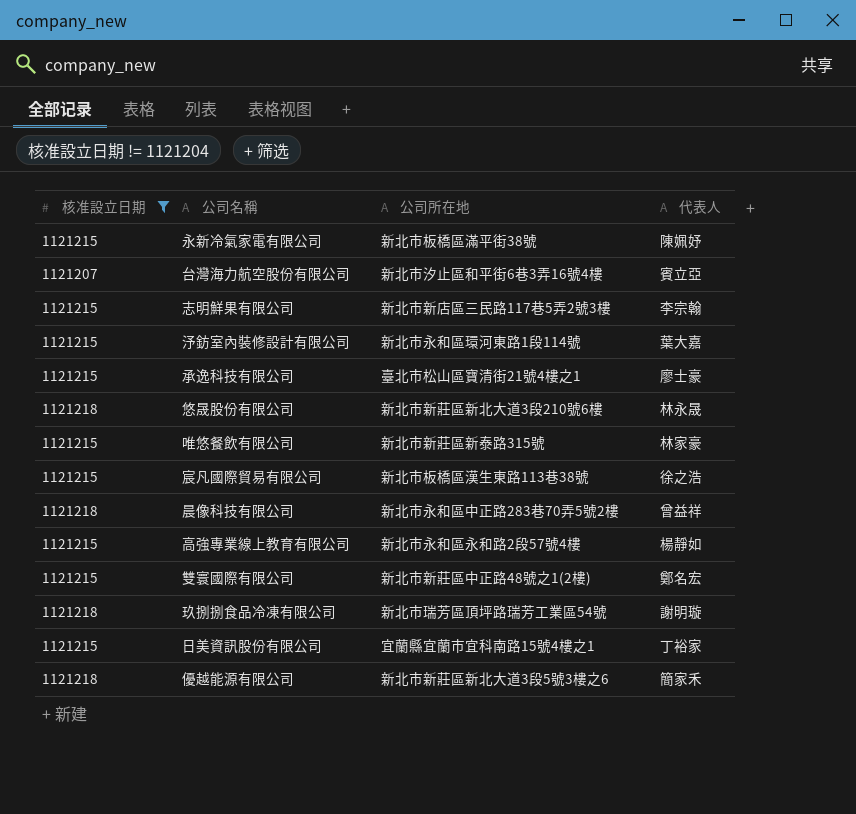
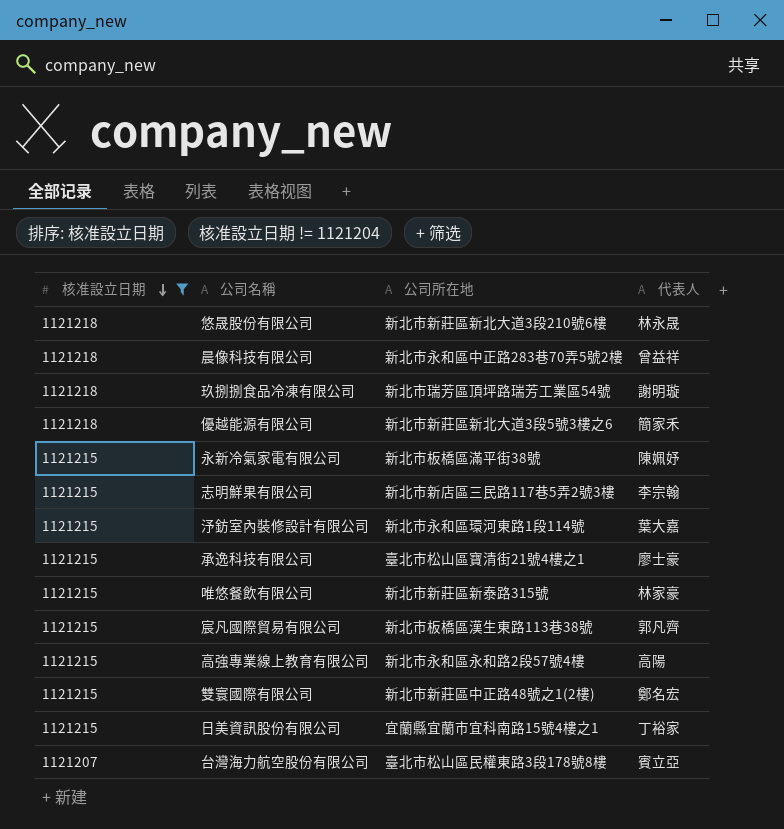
row order: none -> 核准設立日期 descending
宸凡國際貿易有限公司 | 代表人: 徐之浩 -> 郭凡齊
高強專業線上教育有限公司 | 代表人: 楊靜如 -> 高陽
台灣海力航空股份有限公司 | 公司所在地: 新北市汐止區和平街6巷3弄16號4樓 -> 臺北市松山區民權東路3段178號8樓

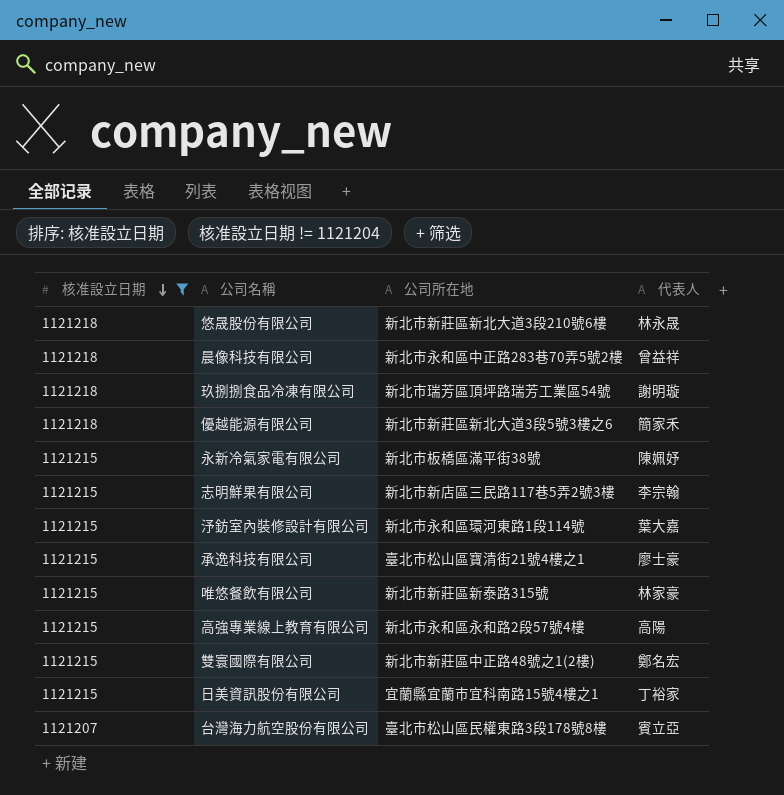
row 宸凡國際貿易有限公司: 1121215 | 新北市板橋區漢生東路113巷38號 | 郭凡齊 -> none

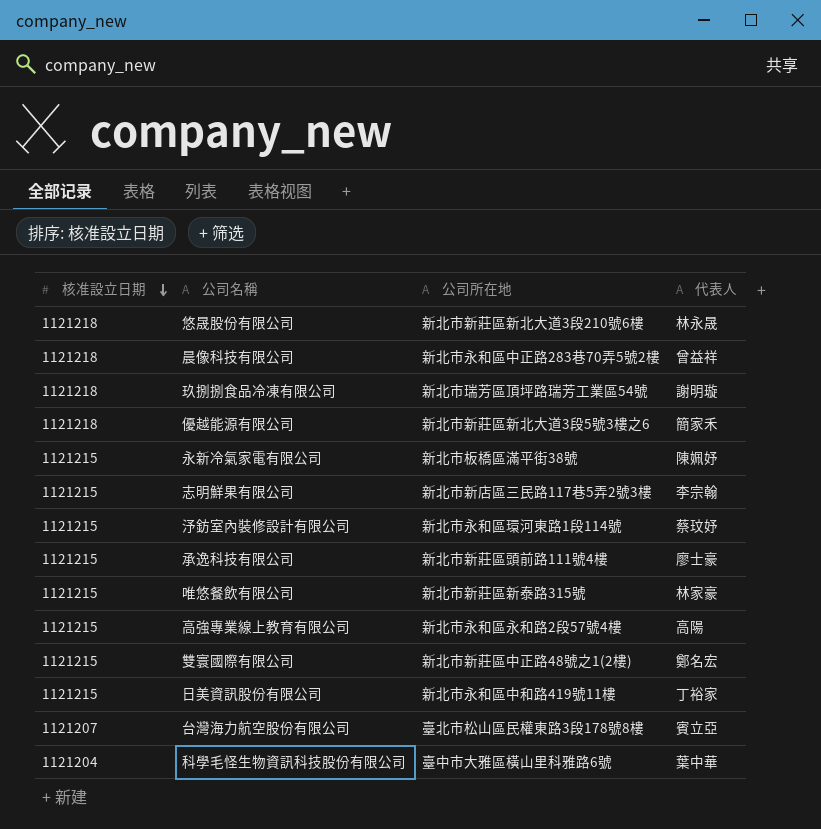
filter: 核准設立日期 != 1121204 -> none
汿鈁室內裝修設計有限公司 | 代表人: 葉大嘉 -> 蔡玟妤
承逸科技有限公司 | 公司所在地: 臺北市松山區寶清街21號4樓之1 -> 新北市新莊區頭前路111號4樓
日美資訊股份有限公司 | 公司所在地: 宜蘭縣宜蘭市宜科南路15號4樓之1 -> 新北市永和區中和路419號11樓

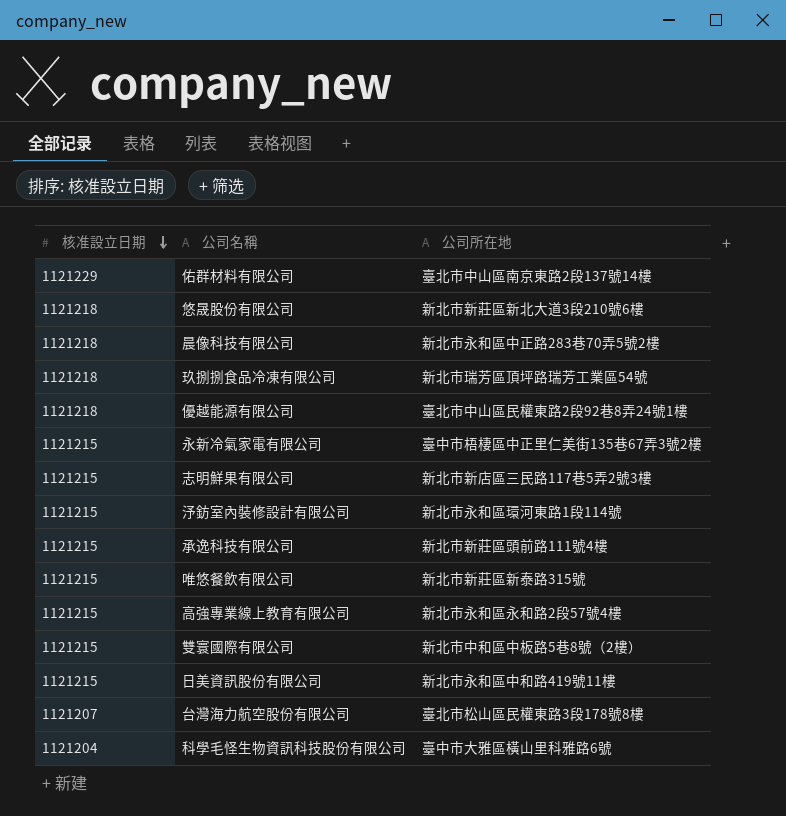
column 代表人 | position: 4 -> none
row 佑群材料有限公司: none -> 1121229 | 臺北市中山區南京東路2段137號14樓
優越能源有限公司 | 公司所在地: 新北市新莊區新北大道3段5號3樓之6 -> 臺北市中山區民權東路2段92巷8弄24號1樓
永新冷氣家電有限公司 | 公司所在地: 新北市板橋區滿平街38號 -> 臺中市梧棲區中正里仁美街135巷67弄3號2樓
雙寰國際有限公司 | 公司所在地: 新北市新莊區中正路48號之1(2樓) -> 新北市中和區中板路5巷8號（2樓）

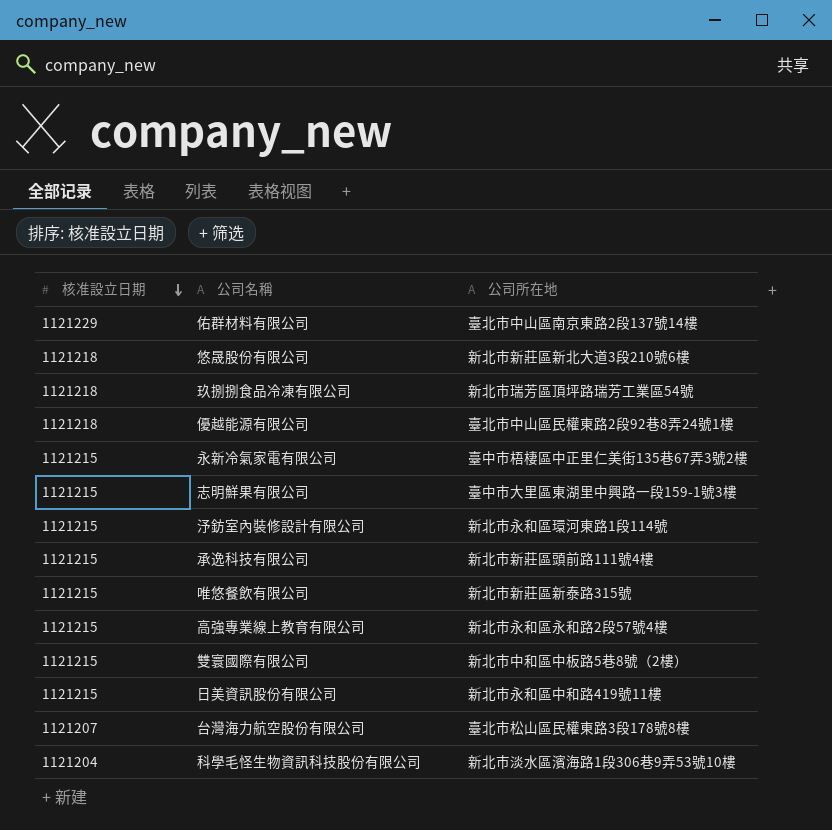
row 晨像科技有限公司: 1121218 | 新北市永和區中正路283巷70弄5號2樓 -> none
志明鮮果有限公司 | 公司所在地: 新北市新店區三民路117巷5弄2號3樓 -> 臺中市大里區東湖里中興路一段159-1號3樓
科學毛怪生物資訊科技股份有限公司 | 公司所在地: 臺中市大雅區橫山里科雅路6號 -> 新北市淡水區濱海路1段306巷9弄53號10樓

